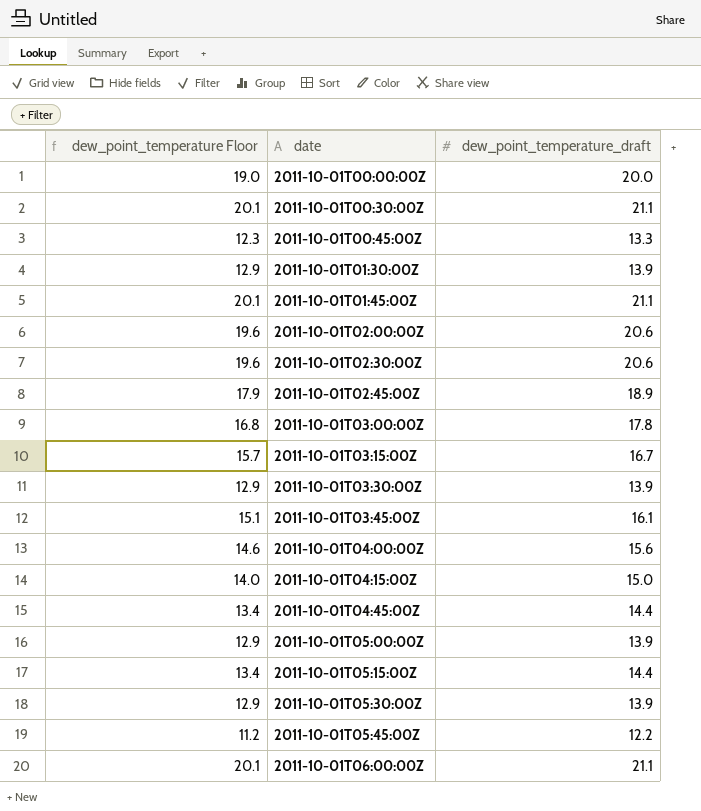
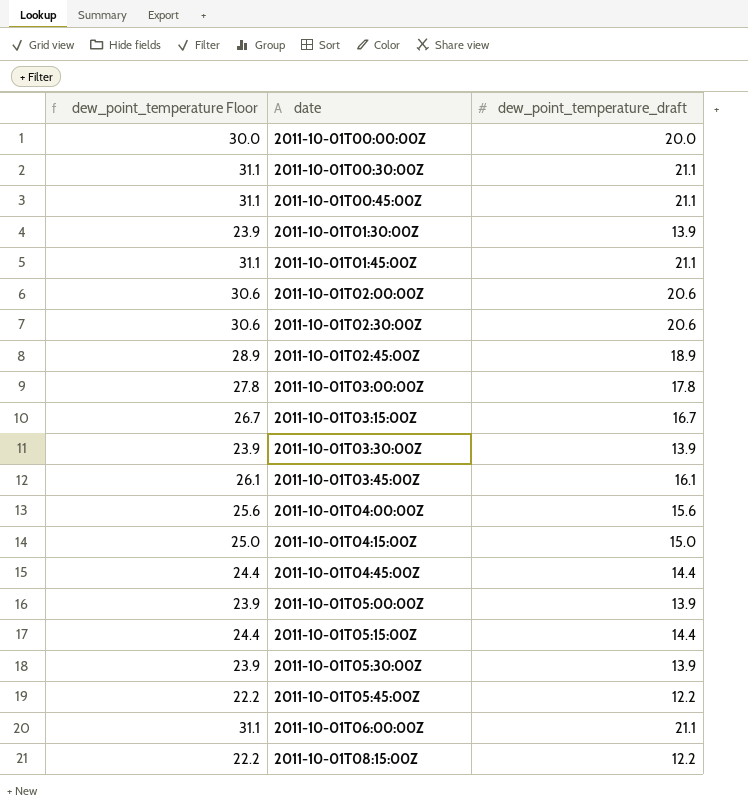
column dew_point_temperature Floor | formula: [dew_point_temperature_draft] - 1 -> [dew_point_temperature_draft] + 10
2011-10-01T00:45:00Z | dew_point_temperature_draft: 13.3 -> 21.1
row 2011-10-01T08:15:00Z: none -> 22.2 | 12.2

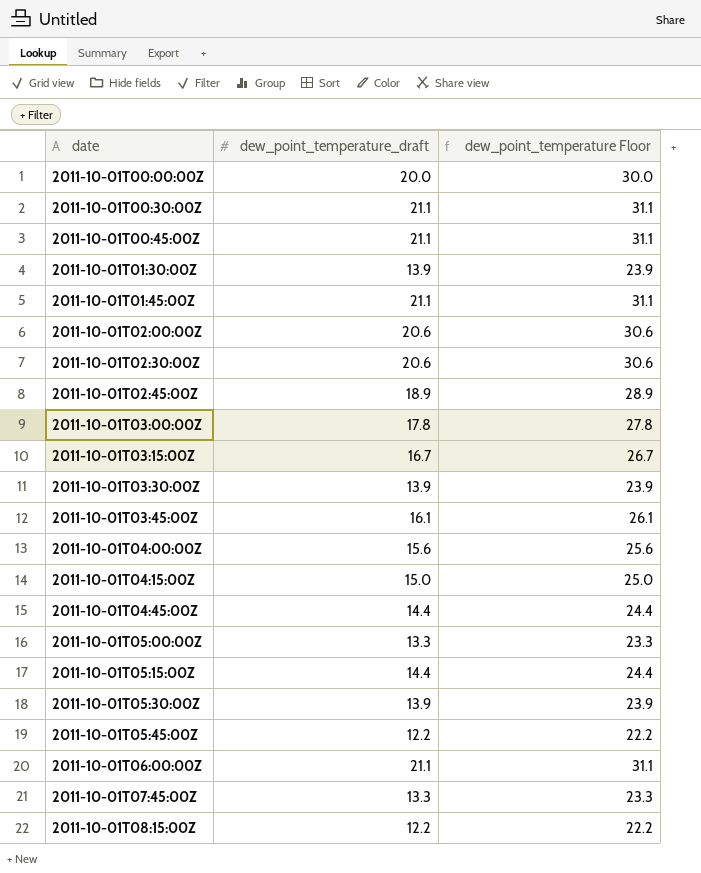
column dew_point_temperature Floor | position: 1 -> 3
2011-10-01T05:00:00Z | dew_point_temperature_draft: 13.9 -> 13.3
2011-10-01T05:00:00Z | dew_point_temperature Floor: 23.9 -> 23.3
row 2011-10-01T07:45:00Z: none -> 13.3 | 23.3

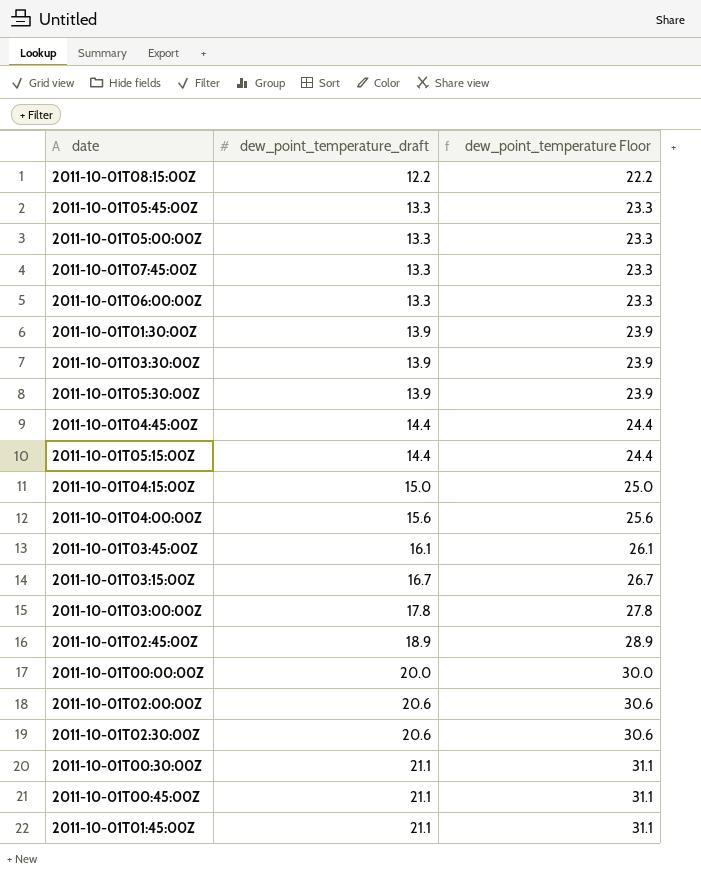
row order: date ascending -> dew_point_temperature_draft ascending
2011-10-01T05:45:00Z | dew_point_temperature_draft: 12.2 -> 13.3
2011-10-01T05:45:00Z | dew_point_temperature Floor: 22.2 -> 23.3
2011-10-01T06:00:00Z | dew_point_temperature_draft: 21.1 -> 13.3
2011-10-01T06:00:00Z | dew_point_temperature Floor: 31.1 -> 23.3

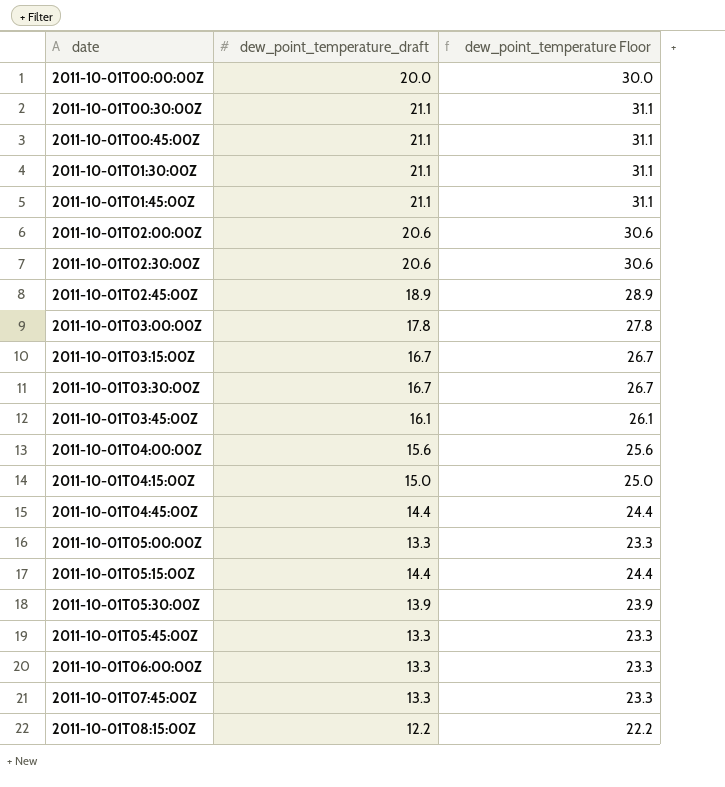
row order: dew_point_temperature_draft ascending -> date ascending
2011-10-01T01:30:00Z | dew_point_temperature_draft: 13.9 -> 21.1
2011-10-01T01:30:00Z | dew_point_temperature Floor: 23.9 -> 31.1
2011-10-01T03:30:00Z | dew_point_temperature_draft: 13.9 -> 16.7
2011-10-01T03:30:00Z | dew_point_temperature Floor: 23.9 -> 26.7

